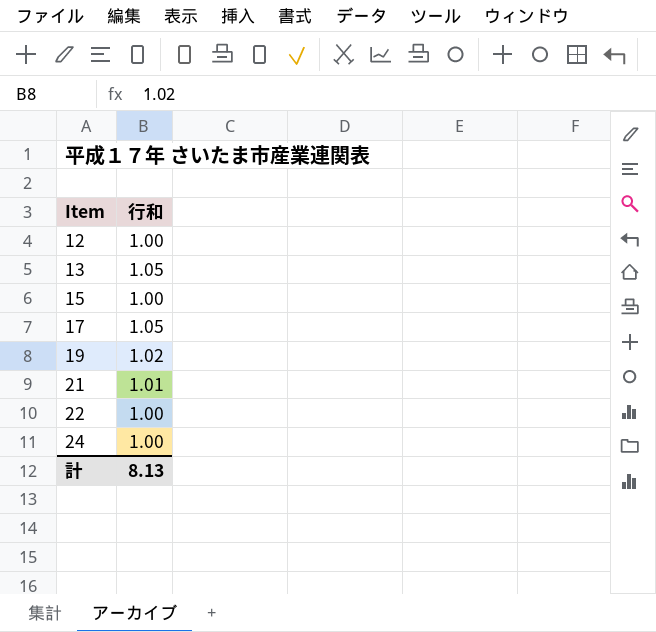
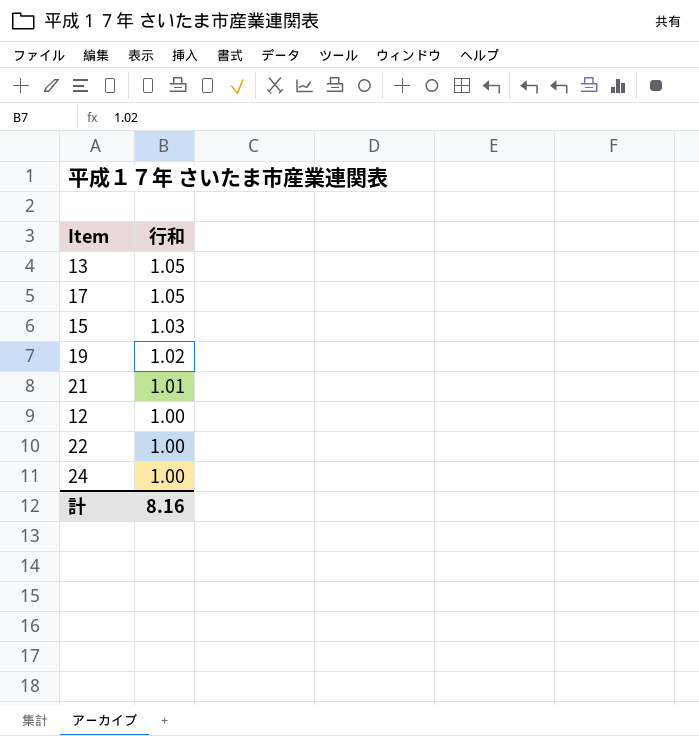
row order: Item ascending -> 行和 descending
15 | 行和: 1.00 -> 1.03
計 | 行和: 8.13 -> 8.16

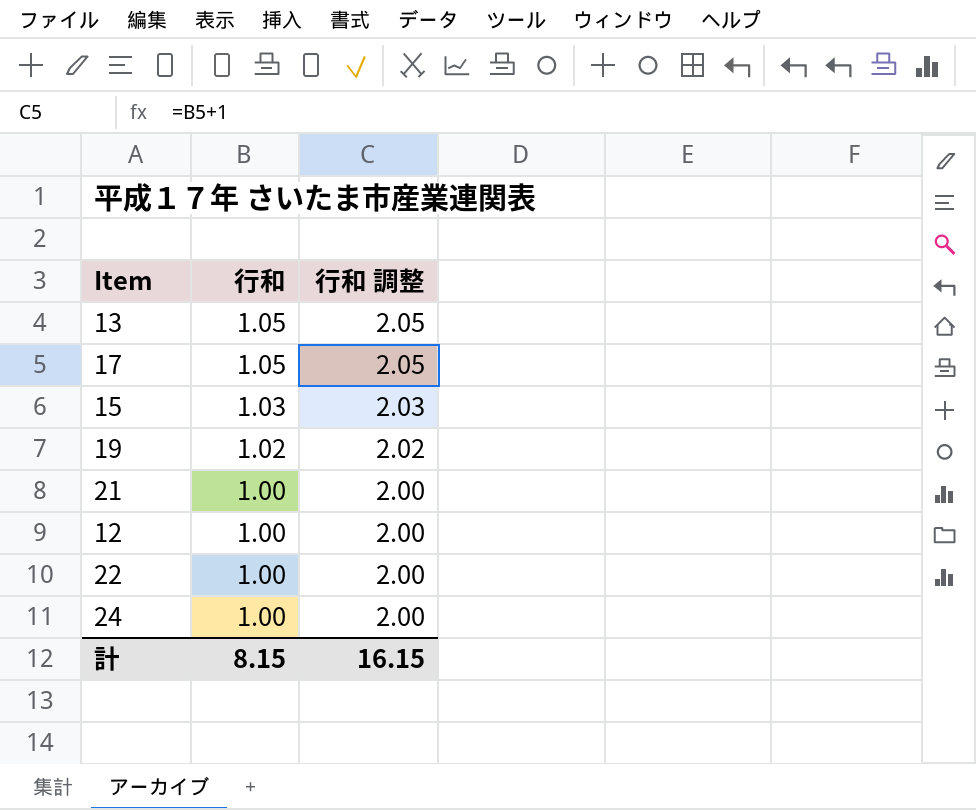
column 行和 調整 | formula: none -> [行和] + 1
21 | 行和: 1.01 -> 1.00
計 | 行和: 8.16 -> 8.15

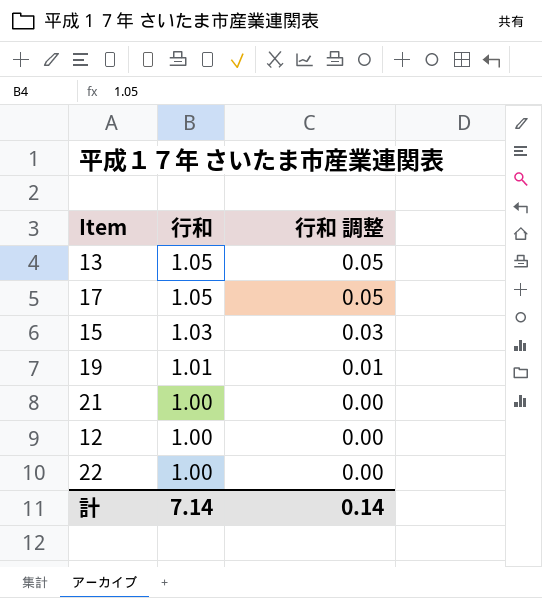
column 行和 調整 | formula: [行和] + 1 -> [行和] - 1
row 24: 1.00 | 2.00 -> none
19 | 行和: 1.02 -> 1.01
計 | 行和: 8.15 -> 7.14
計 | 行和 調整: 16.15 -> 0.14

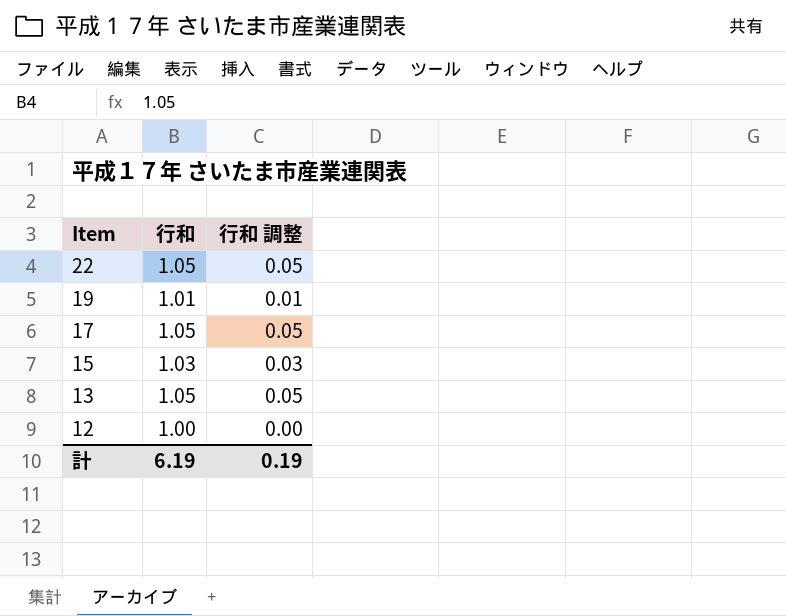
row order: 行和 descending -> Item descending
row 21: 1.00 | 0.00 -> none
22 | 行和: 1.00 -> 1.05
22 | 行和 調整: 0.00 -> 0.05
計 | 行和: 7.14 -> 6.19
計 | 行和 調整: 0.14 -> 0.19

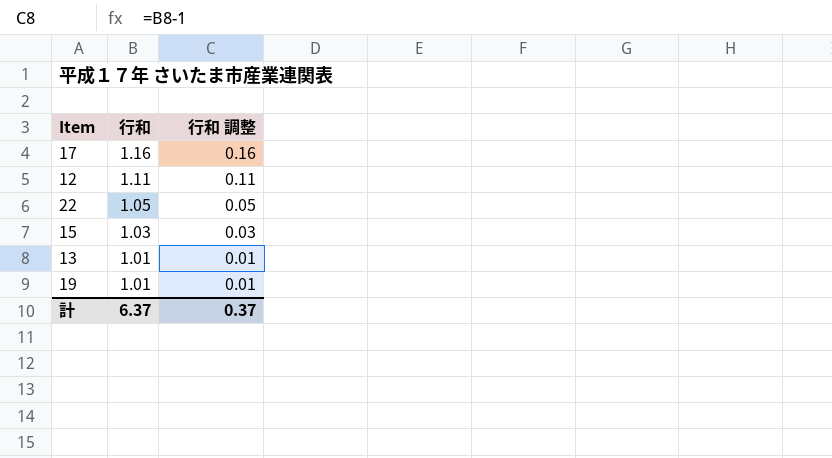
row order: Item descending -> 行和 descending
17 | 行和: 1.05 -> 1.16
17 | 行和 調整: 0.05 -> 0.16
12 | 行和: 1.00 -> 1.11
12 | 行和 調整: 0.00 -> 0.11
13 | 行和: 1.05 -> 1.01
13 | 行和 調整: 0.05 -> 0.01
計 | 行和: 6.19 -> 6.37
計 | 行和 調整: 0.19 -> 0.37

